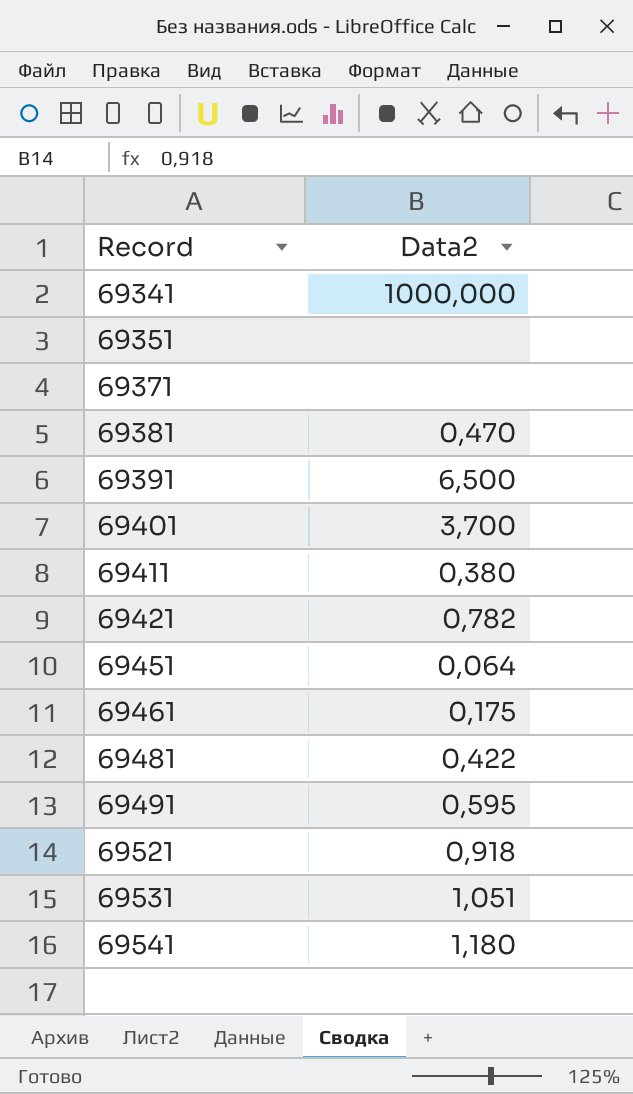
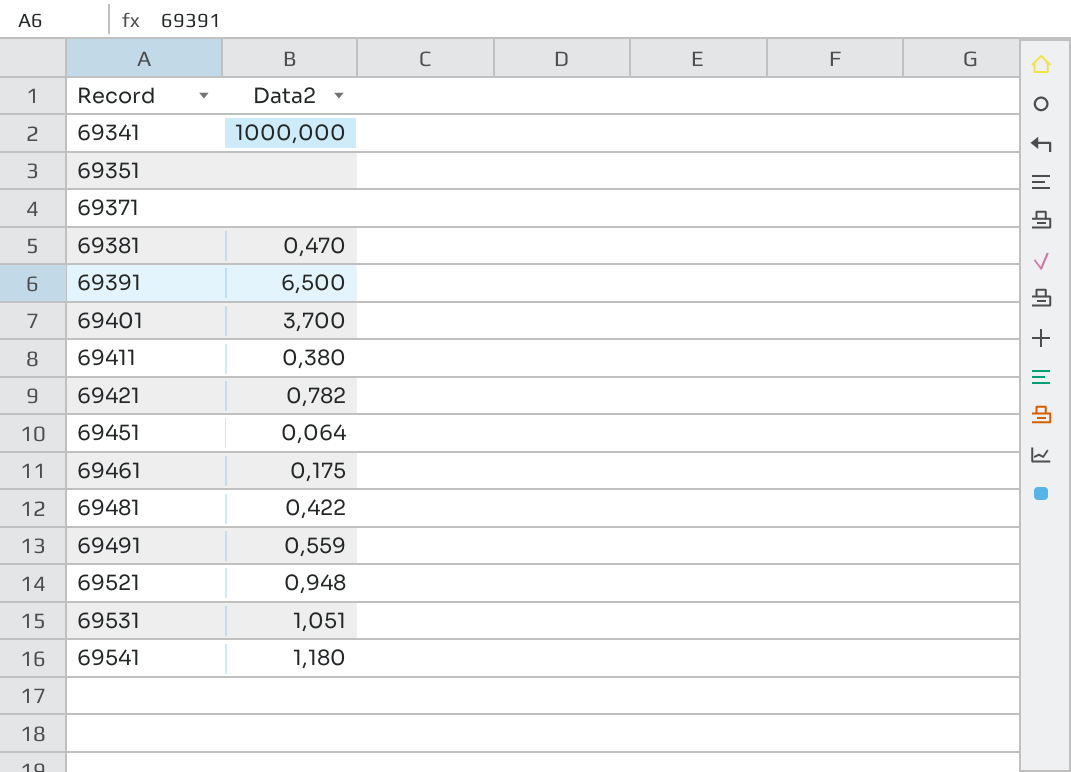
69491 | Data2: 0,595 -> 0,559
69521 | Data2: 0,918 -> 0,948

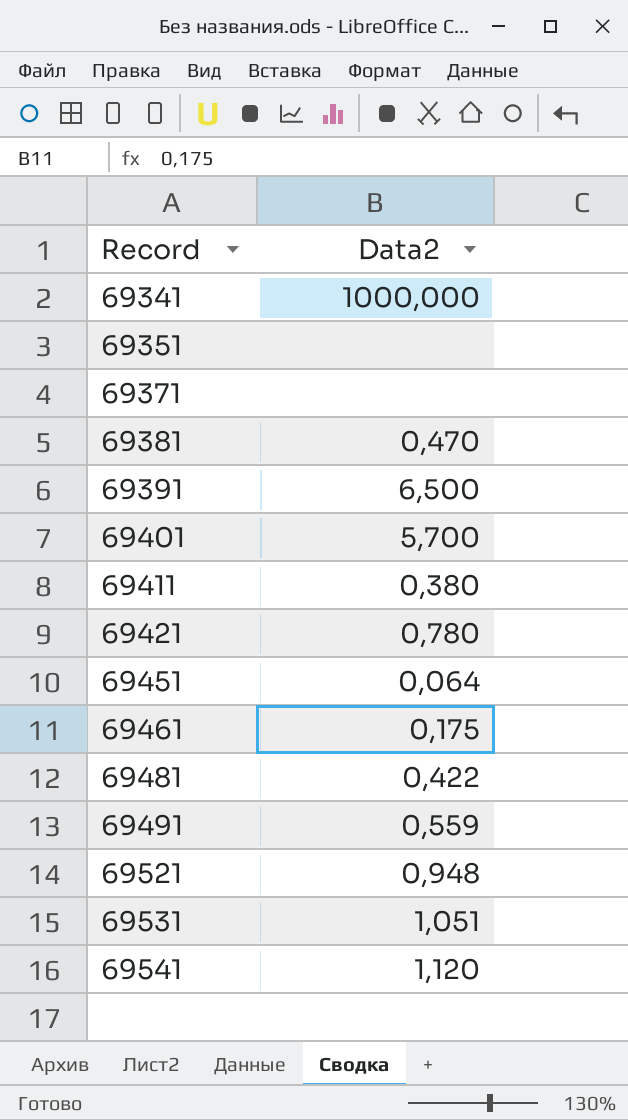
69401 | Data2: 3,700 -> 5,700
69421 | Data2: 0,782 -> 0,780
69541 | Data2: 1,180 -> 1,120

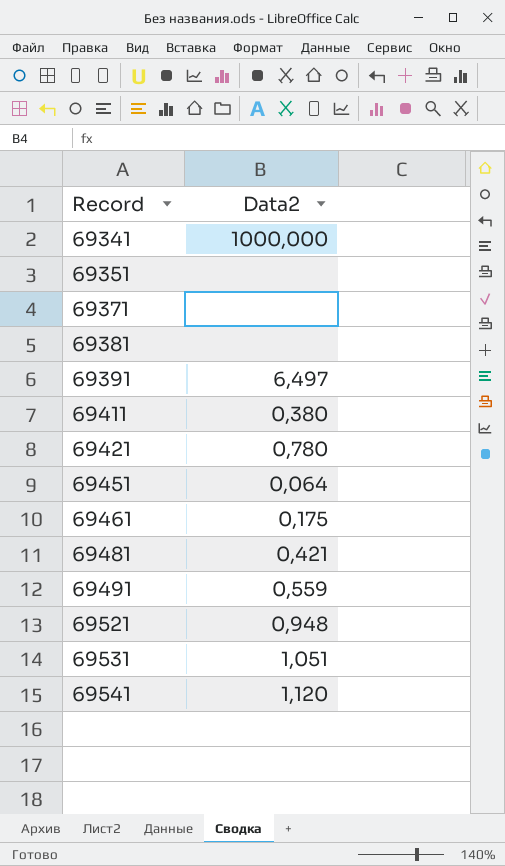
row 69401: 5,700 -> none
69381 | Data2: 0,470 -> none
69391 | Data2: 6,500 -> 6,497
69481 | Data2: 0,422 -> 0,421

